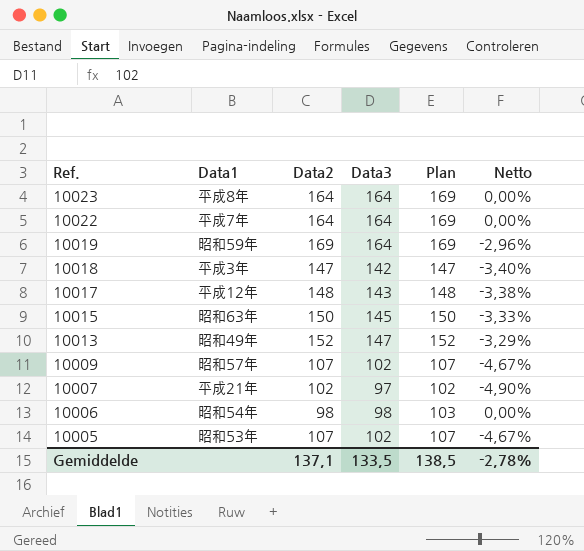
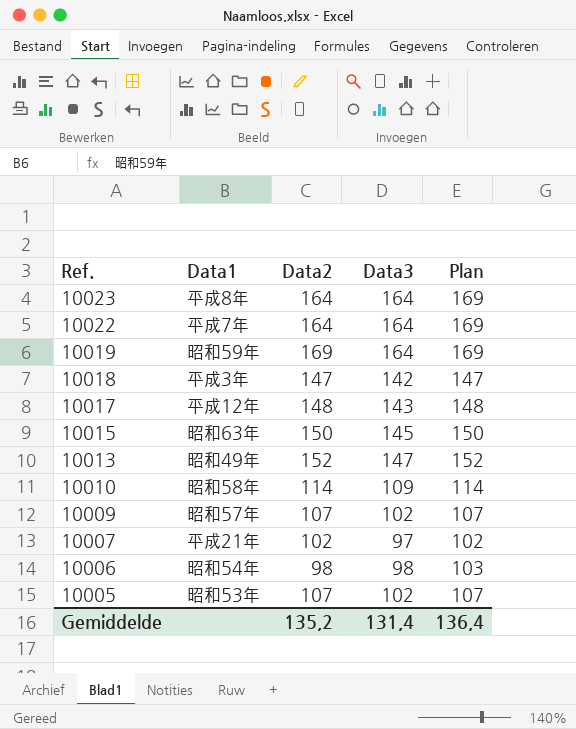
column Netto | formula: ([Data3] - [Data2]) / [Data2] -> none
row 10010: none -> 昭和58年 | 114 | 109 | 114
Gemiddelde | Data2: 137,1 -> 135,2
Gemiddelde | Data3: 133,5 -> 131,4
Gemiddelde | Plan: 138,5 -> 136,4

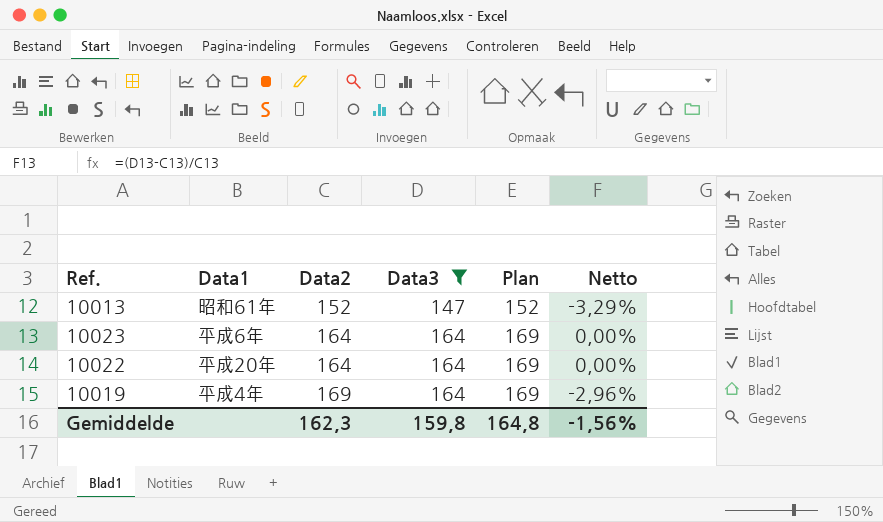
filter: none -> Data3 >= 147
row order: Ref. descending -> Data2 ascending
column Netto | formula: none -> ([Data3] - [Data2]) / [Data2]
10013 | Data1: 昭和49年 -> 昭和61年
10023 | Data1: 平成8年 -> 平成6年
10022 | Data1: 平成7年 -> 平成20年
10019 | Data1: 昭和59年 -> 平成4年
Gemiddelde | Data2: 135,2 -> 162,3
Gemiddelde | Data3: 131,4 -> 159,8
Gemiddelde | Plan: 136,4 -> 164,8

